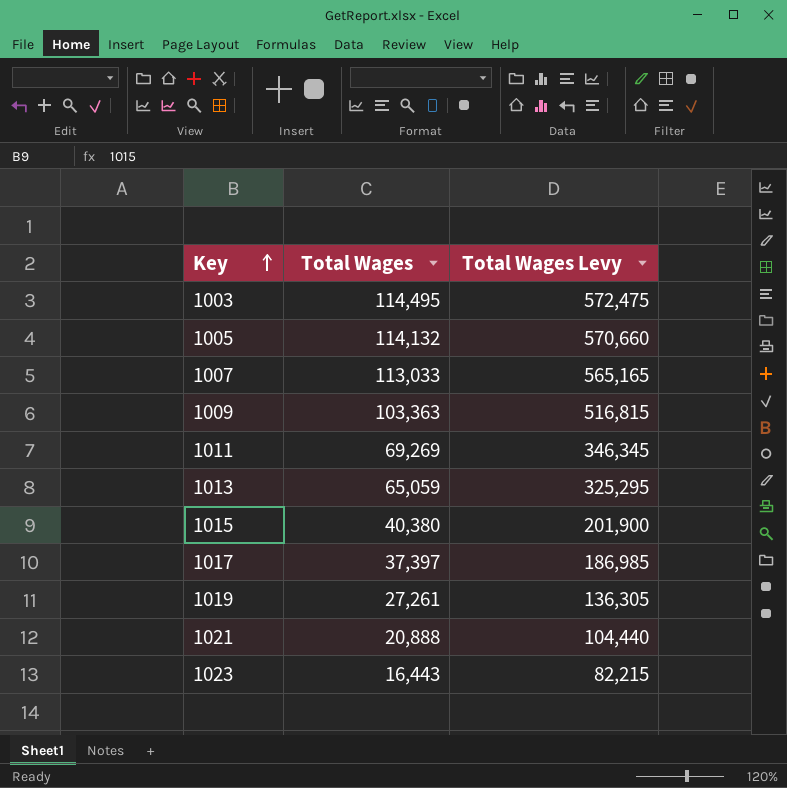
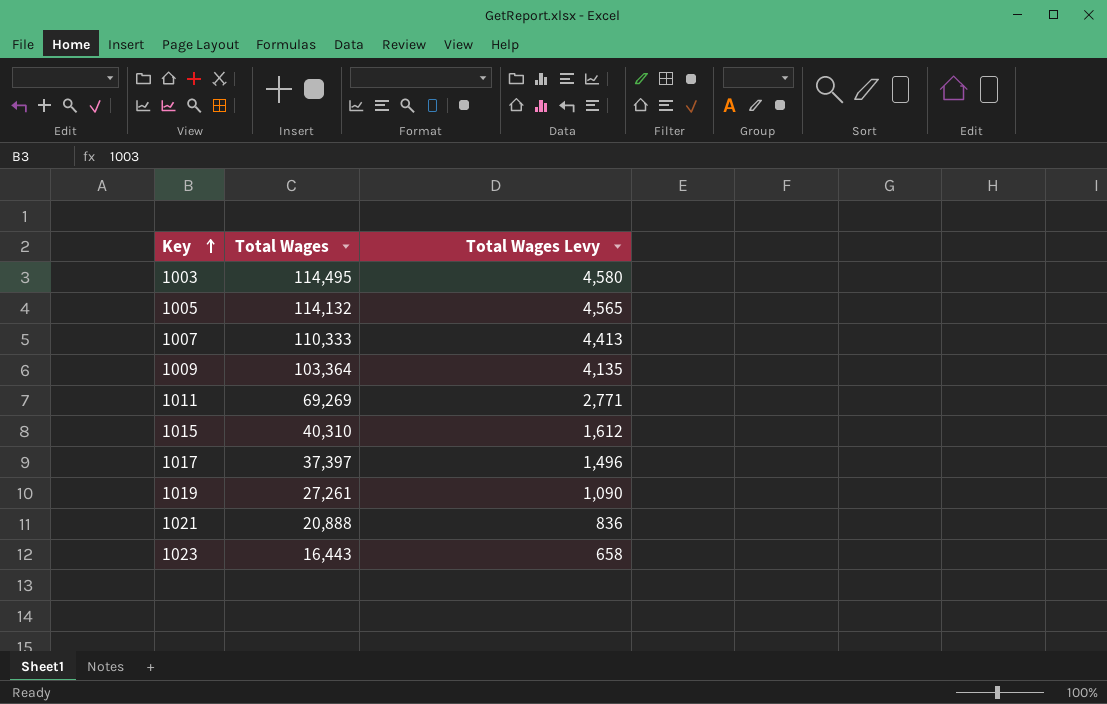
column Total Wages Levy | formula: [Total Wages] * 5 -> [Total Wages] * 0.04
row 1013: 65,059 | 325,295 -> none
1007 | Total Wages: 113,033 -> 110,333
1009 | Total Wages: 103,363 -> 103,364
1015 | Total Wages: 40,380 -> 40,310

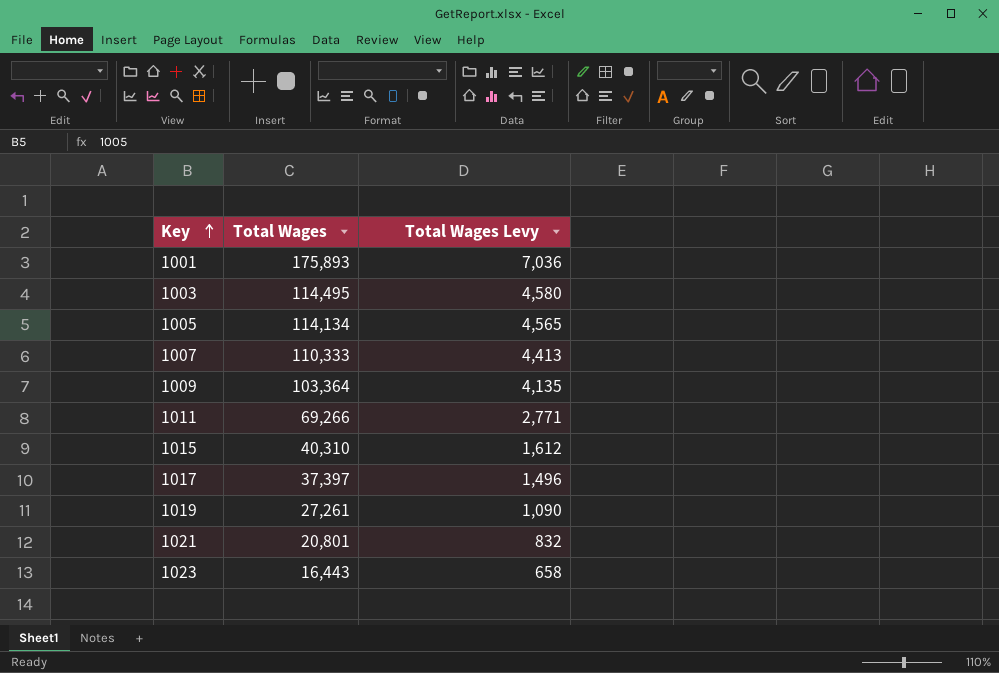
row 1001: none -> 175,893 | 7,036
1005 | Total Wages: 114,132 -> 114,134
1011 | Total Wages: 69,269 -> 69,266
1021 | Total Wages: 20,888 -> 20,801
1021 | Total Wages Levy: 836 -> 832

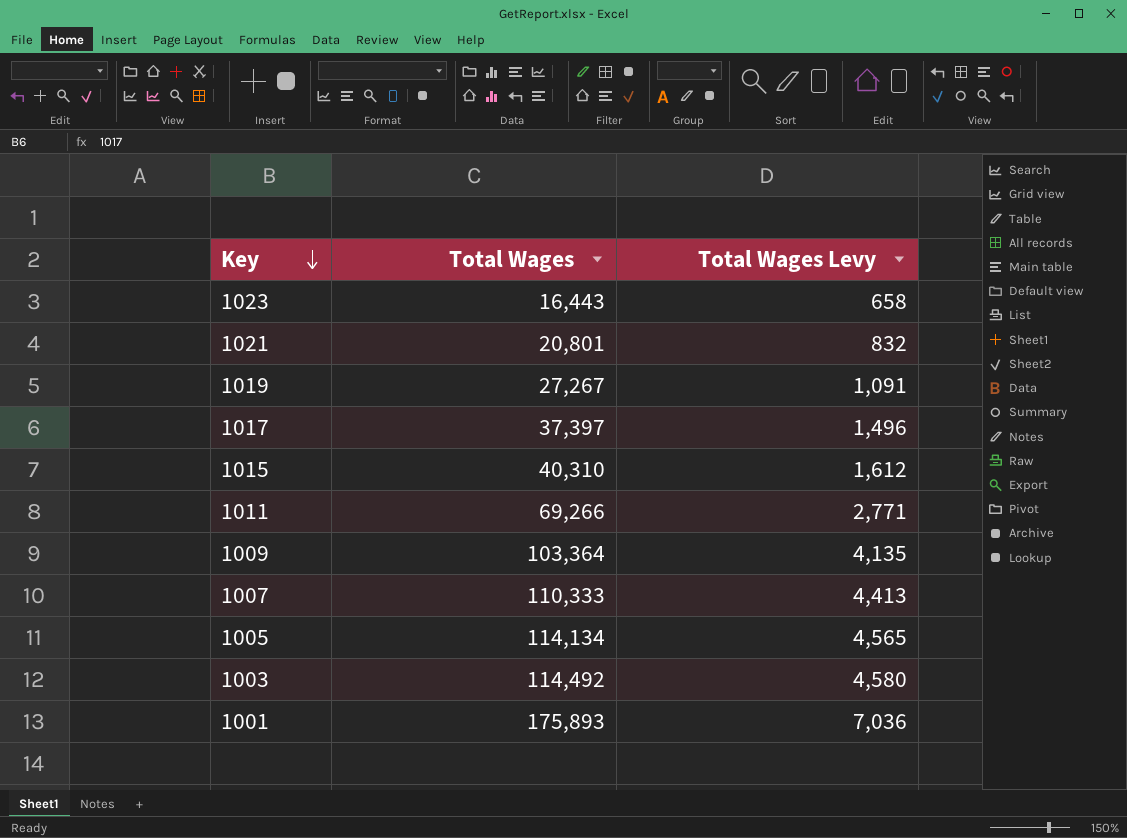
row order: Key ascending -> Key descending
1019 | Total Wages: 27,261 -> 27,267
1019 | Total Wages Levy: 1,090 -> 1,091
1003 | Total Wages: 114,495 -> 114,492

